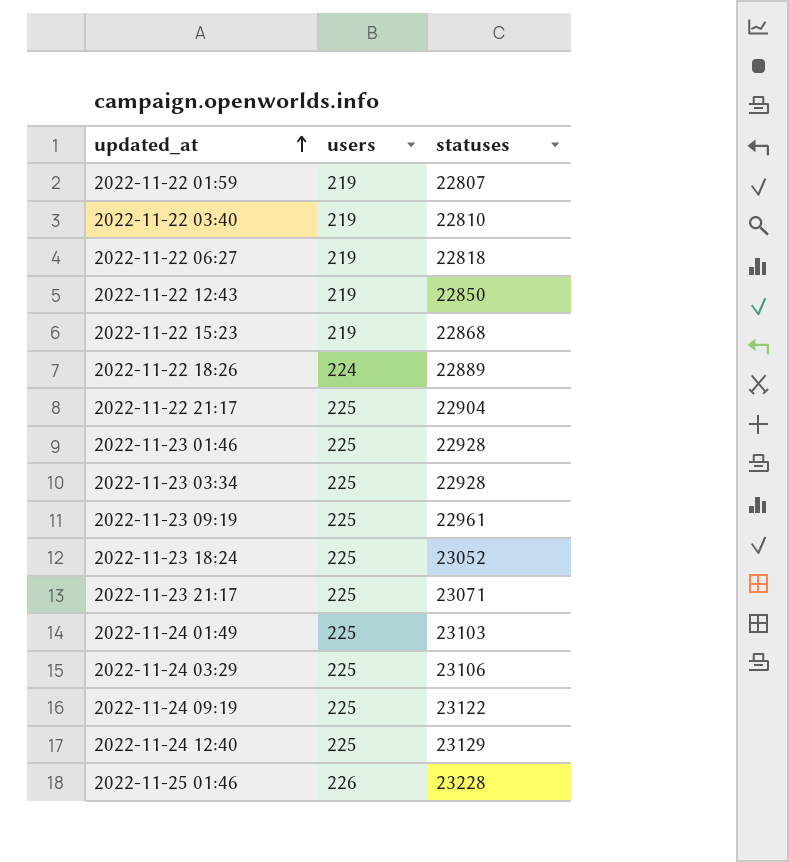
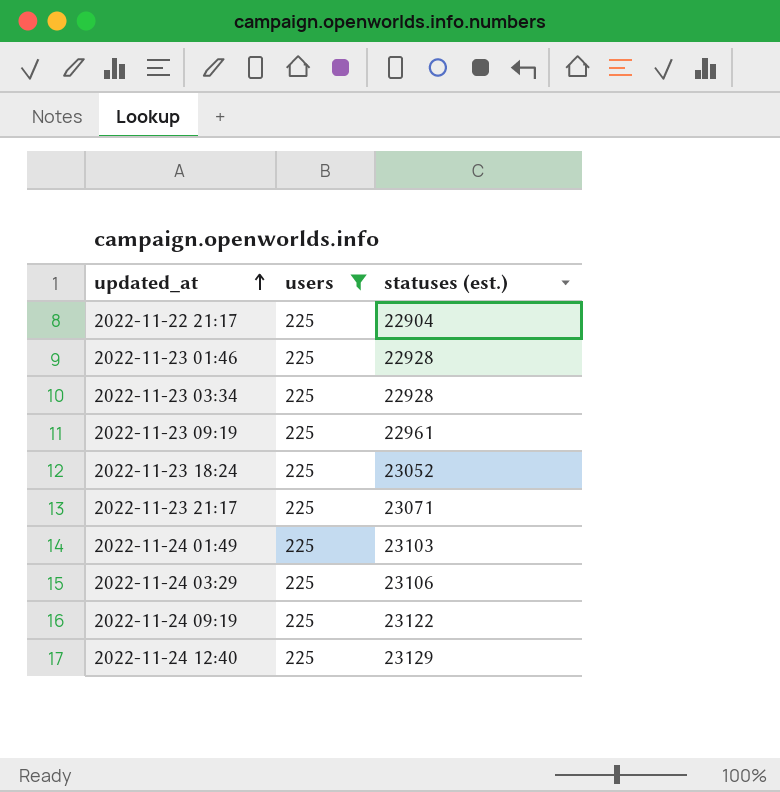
filter: none -> users = 225
column name: statuses -> statuses (est.)

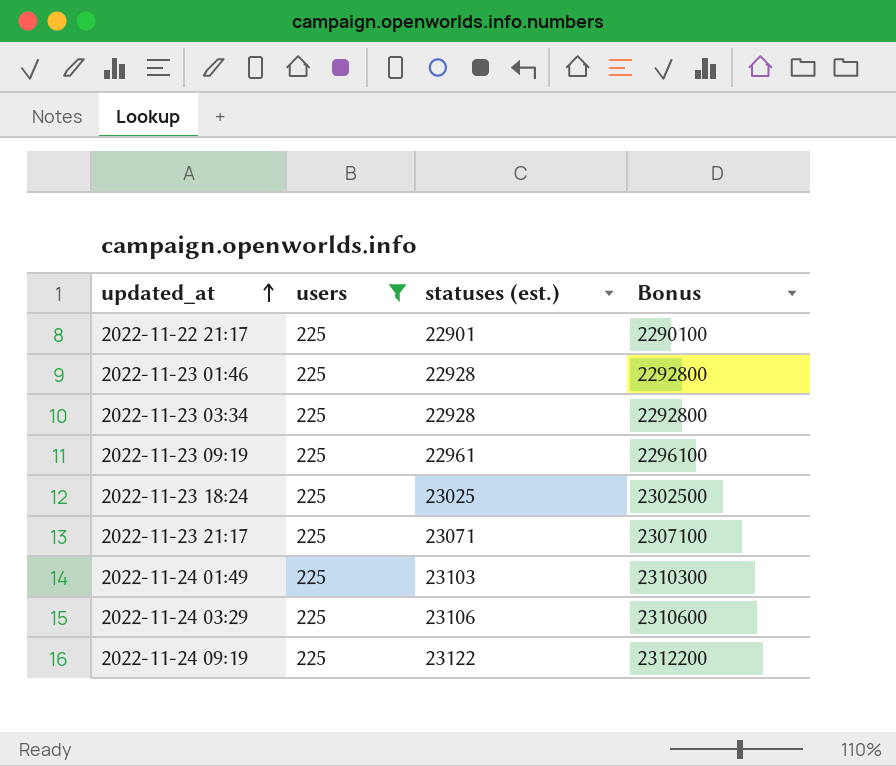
column Bonus | formula: none -> [statuses (est.)] * 100
row 2022-11-24 12:40: 225 | 23129 -> none
2022-11-22 21:17 | statuses (est.): 22904 -> 22901
2022-11-23 18:24 | statuses (est.): 23052 -> 23025

